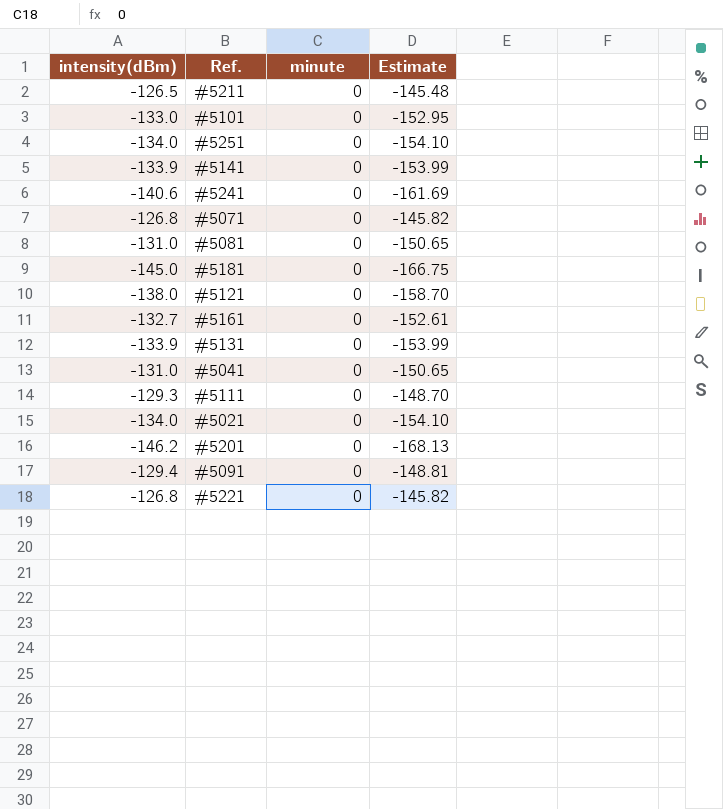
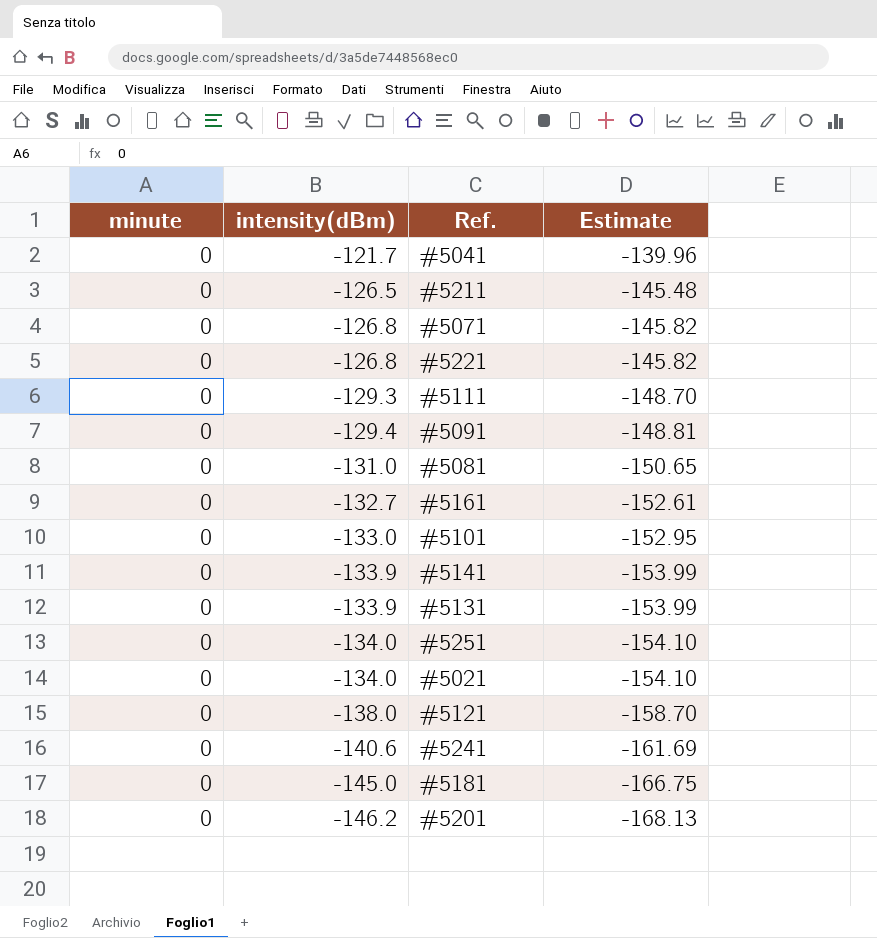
row order: none -> intensity(dBm) descending
column minute | position: 3 -> 1
#5041 | intensity(dBm): -131.0 -> -121.7
#5041 | Estimate: -150.65 -> -139.96

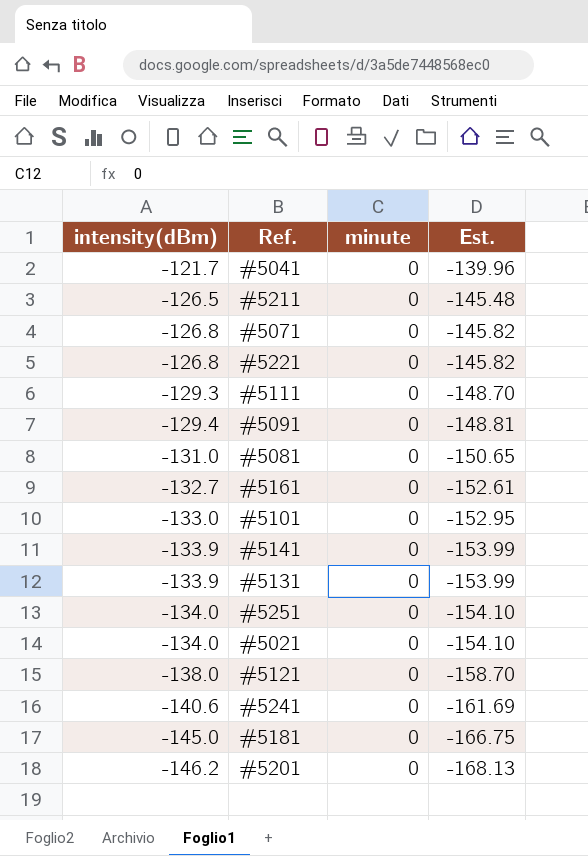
column minute | position: 1 -> 3
column name: Estimate -> Est.

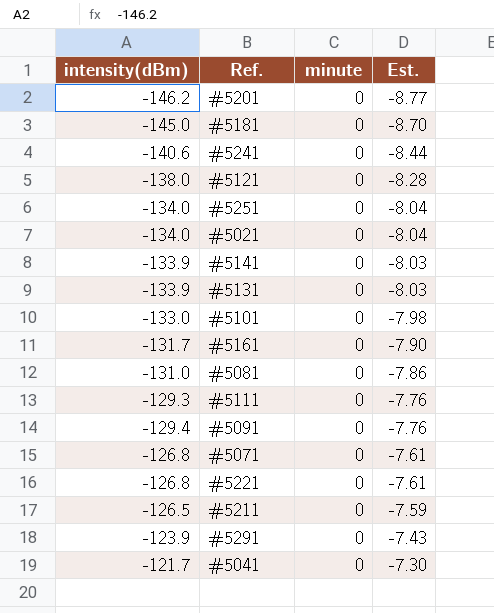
row order: intensity(dBm) descending -> Est. ascending
column Est. | formula: [intensity(dBm)] * 1.15 -> [intensity(dBm)] * 0.06
#5161 | intensity(dBm): -132.7 -> -131.7
row #5291: none -> -123.9 | 0 | -7.43

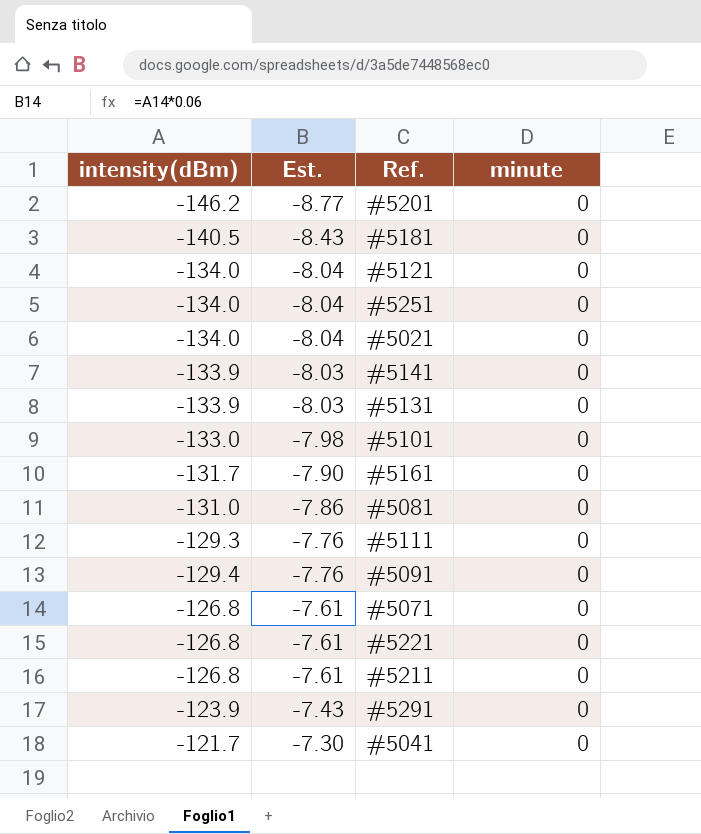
column Est. | position: 4 -> 2
row #5241: -140.6 | 0 | -8.44 -> none
#5181 | intensity(dBm): -145.0 -> -140.5
#5181 | Est.: -8.70 -> -8.43
#5121 | intensity(dBm): -138.0 -> -134.0
#5121 | Est.: -8.28 -> -8.04
#5211 | intensity(dBm): -126.5 -> -126.8
#5211 | Est.: -7.59 -> -7.61

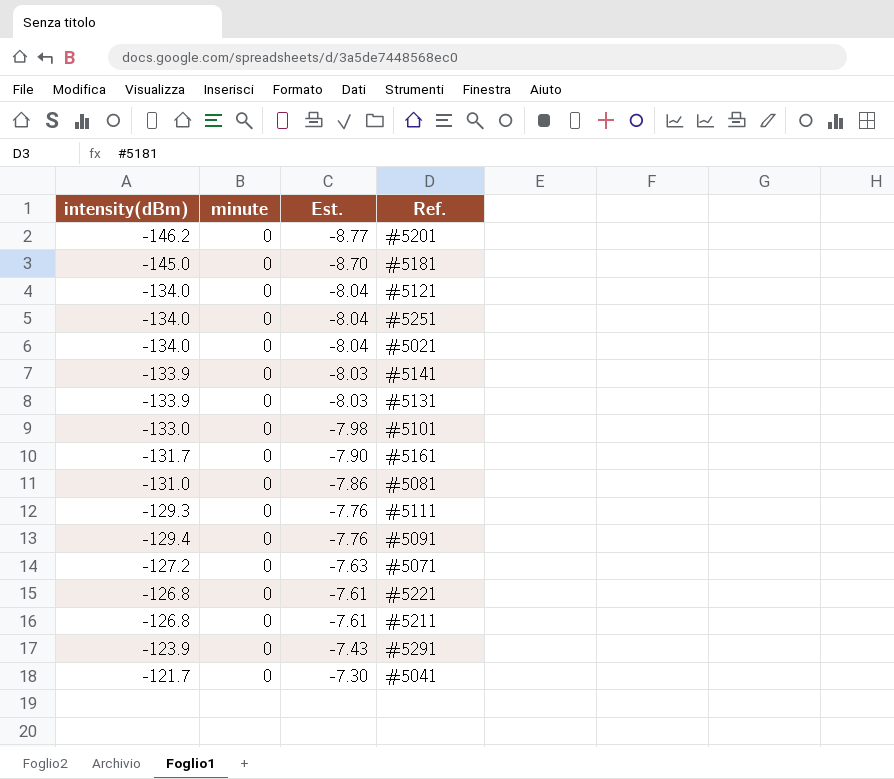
column minute | position: 4 -> 2
#5181 | intensity(dBm): -140.5 -> -145.0
#5181 | Est.: -8.43 -> -8.70
#5071 | intensity(dBm): -126.8 -> -127.2
#5071 | Est.: -7.61 -> -7.63

